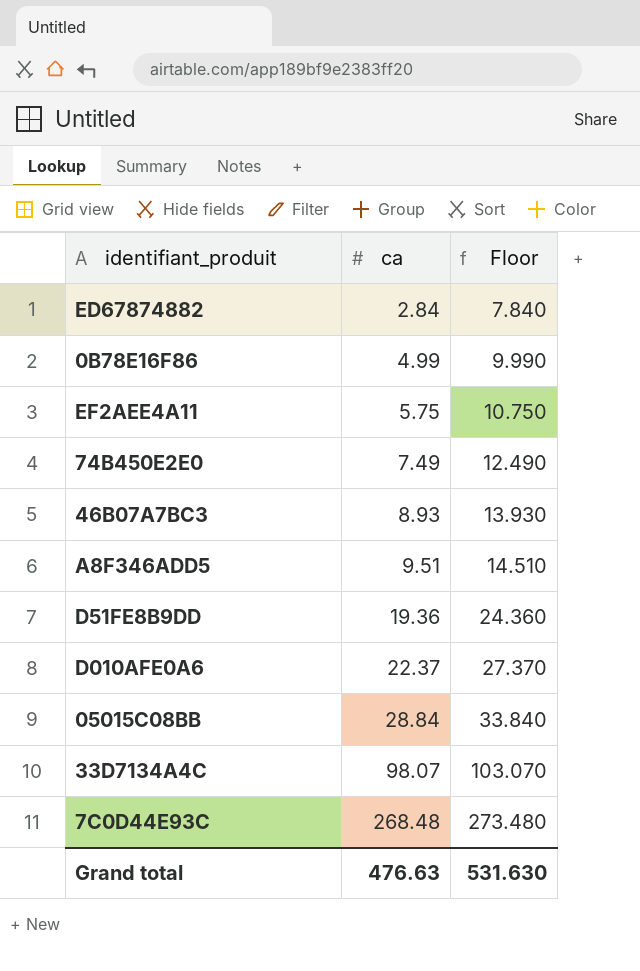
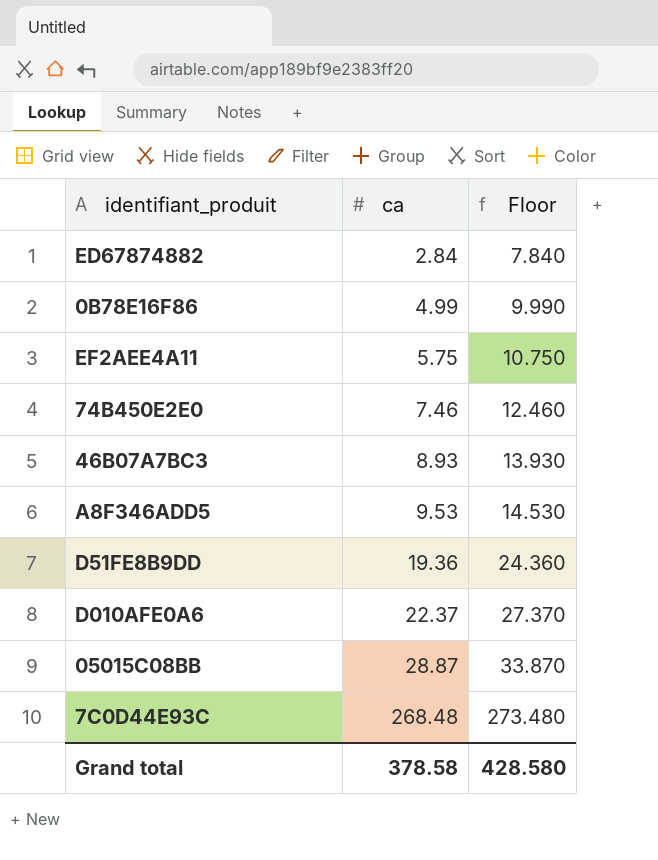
row 33D7134A4C: 98.07 | 103.070 -> none
74B450E2E0 | ca: 7.49 -> 7.46
74B450E2E0 | Floor: 12.490 -> 12.460
A8F346ADD5 | ca: 9.51 -> 9.53
A8F346ADD5 | Floor: 14.510 -> 14.530
05015C08BB | ca: 28.84 -> 28.87
05015C08BB | Floor: 33.840 -> 33.870
Grand total | ca: 476.63 -> 378.58
Grand total | Floor: 531.630 -> 428.580

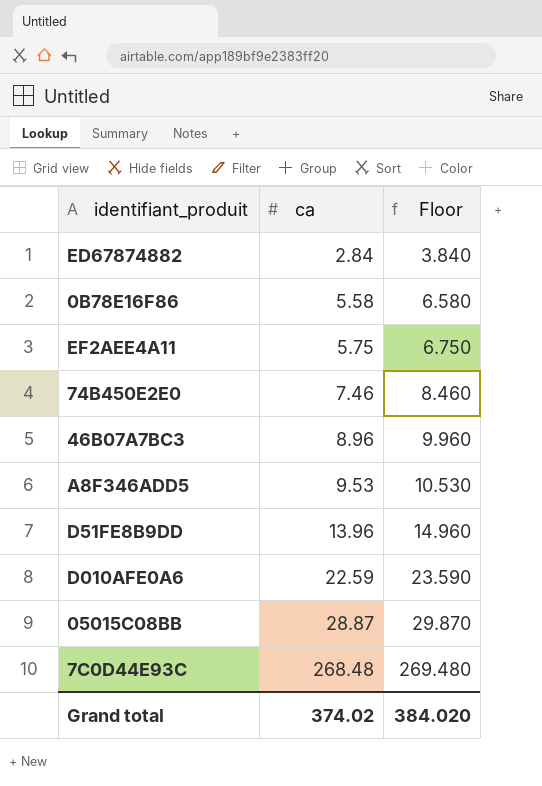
column Floor | formula: [ca] + 5 -> [ca] + 1
0B78E16F86 | ca: 4.99 -> 5.58
46B07A7BC3 | ca: 8.93 -> 8.96
D51FE8B9DD | ca: 19.36 -> 13.96
D010AFE0A6 | ca: 22.37 -> 22.59
Grand total | ca: 378.58 -> 374.02
Grand total | Floor: 428.580 -> 384.020

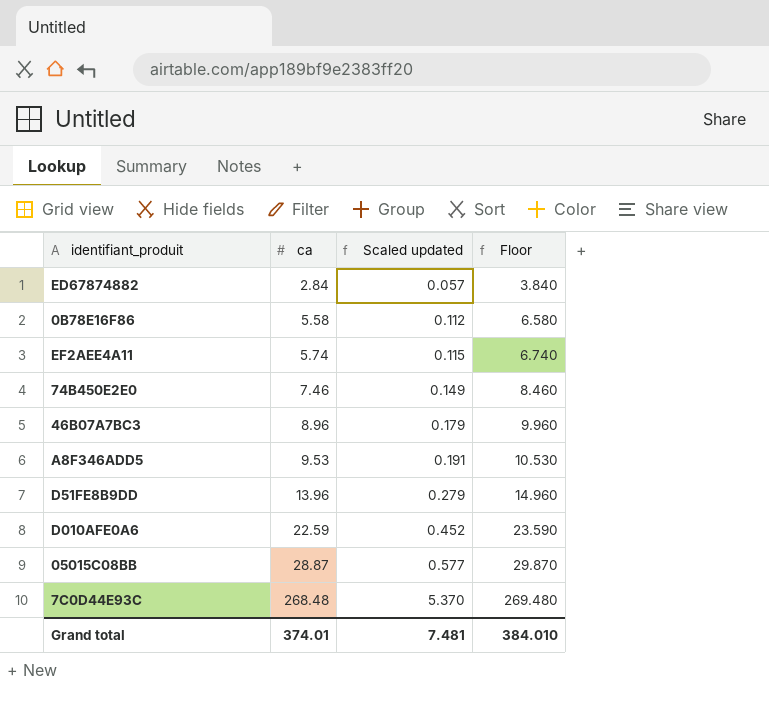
column Scaled updated | formula: none -> [ca] * 0.02
EF2AEE4A11 | ca: 5.75 -> 5.74
EF2AEE4A11 | Floor: 6.750 -> 6.740
Grand total | ca: 374.02 -> 374.01
Grand total | Floor: 384.020 -> 384.010

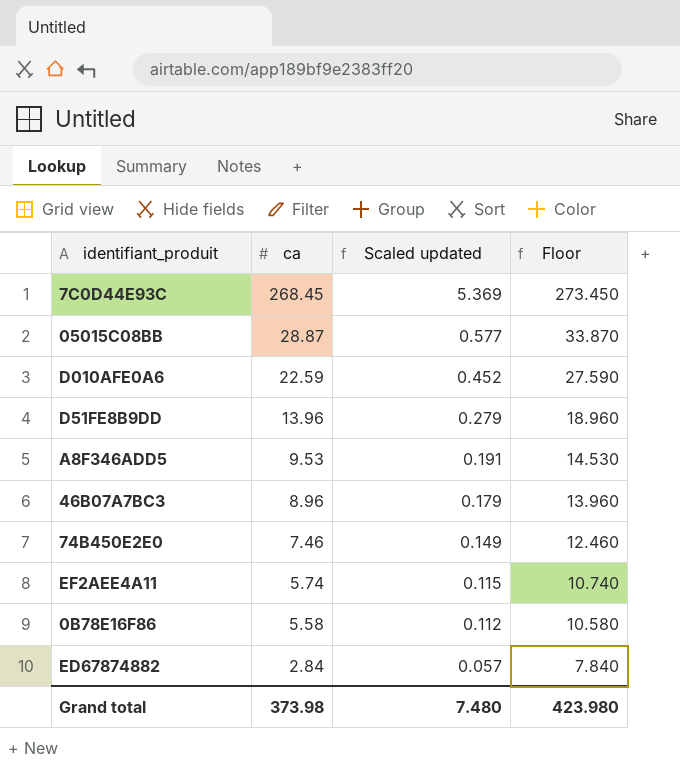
row order: ca ascending -> ca descending
column Floor | formula: [ca] + 1 -> [ca] + 5
7C0D44E93C | ca: 268.48 -> 268.45
7C0D44E93C | Scaled updated: 5.370 -> 5.369
Grand total | ca: 374.01 -> 373.98
Grand total | Scaled updated: 7.481 -> 7.480
Grand total | Floor: 384.010 -> 423.980

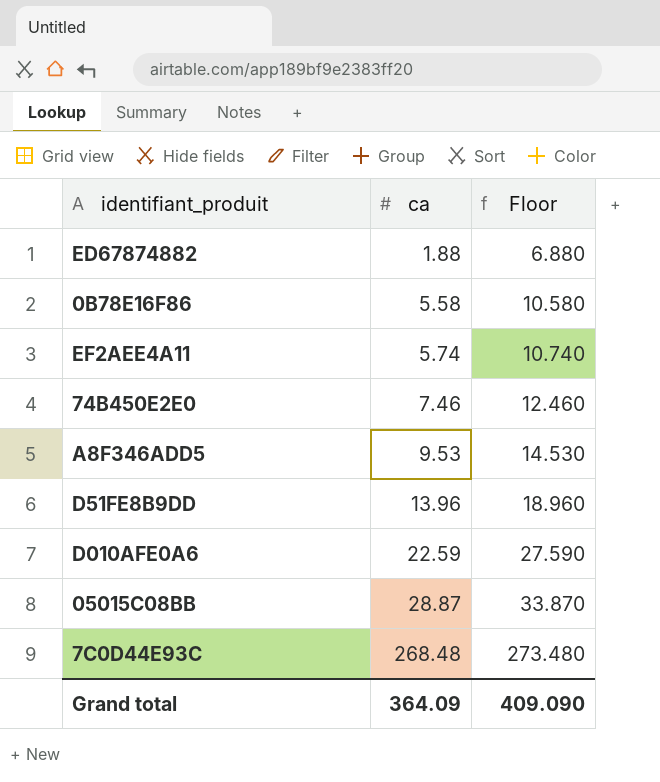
row order: ca descending -> ca ascending
column Scaled updated | formula: [ca] * 0.02 -> none
row 46B07A7BC3: 8.96 | 0.179 | 13.960 -> none
ED67874882 | ca: 2.84 -> 1.88
ED67874882 | Floor: 7.840 -> 6.880
7C0D44E93C | ca: 268.45 -> 268.48
7C0D44E93C | Floor: 273.450 -> 273.480
Grand total | ca: 373.98 -> 364.09
Grand total | Floor: 423.980 -> 409.090

